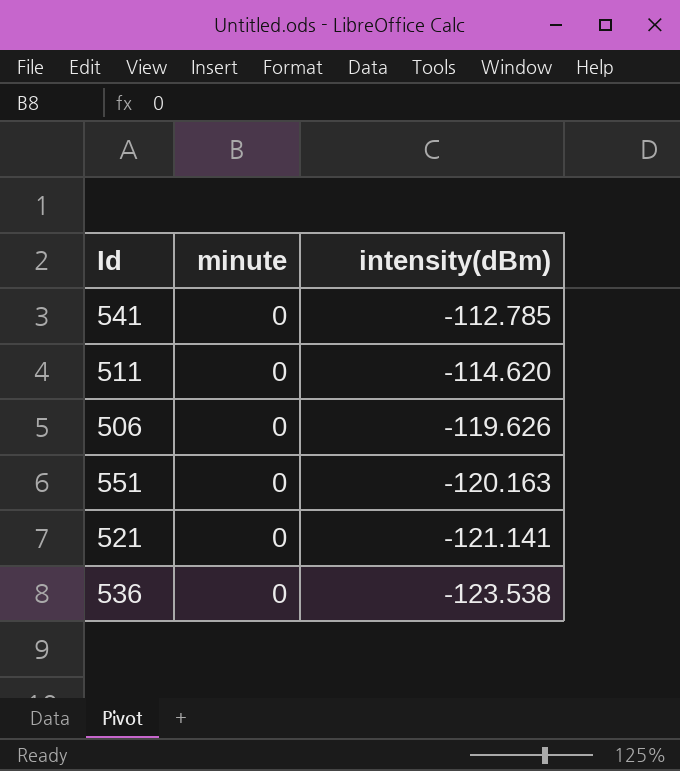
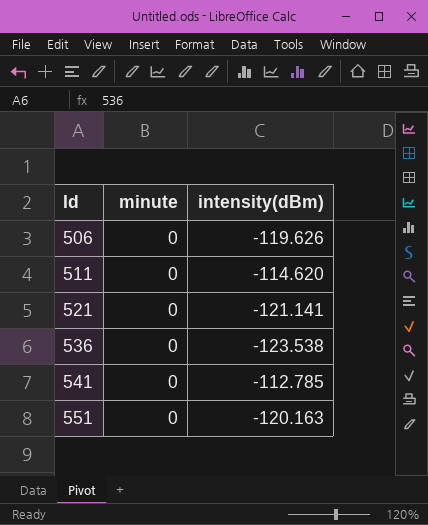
row order: intensity(dBm) descending -> Id ascending

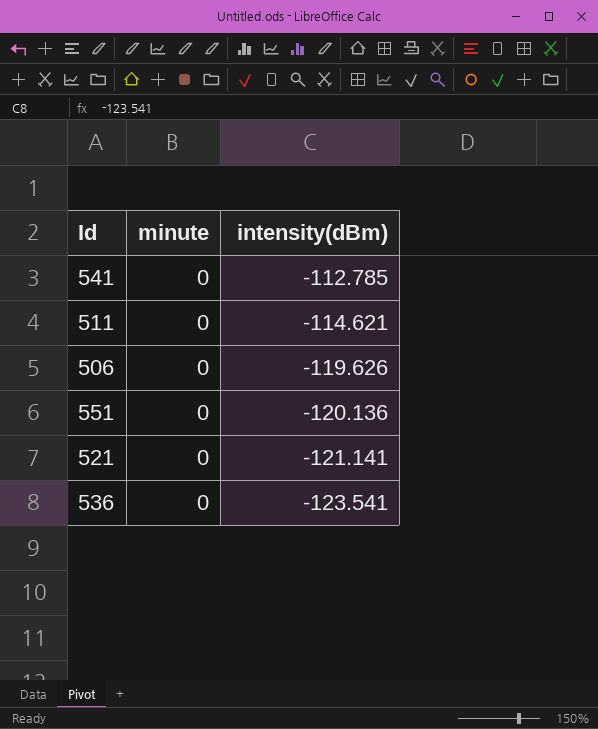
row order: Id ascending -> intensity(dBm) descending
511 | intensity(dBm): -114.620 -> -114.621
551 | intensity(dBm): -120.163 -> -120.136
536 | intensity(dBm): -123.538 -> -123.541

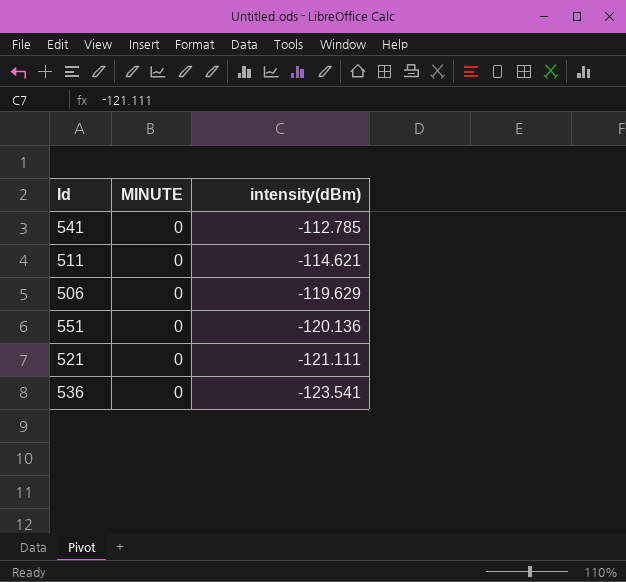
column name: minute -> MINUTE
506 | intensity(dBm): -119.626 -> -119.629
521 | intensity(dBm): -121.141 -> -121.111

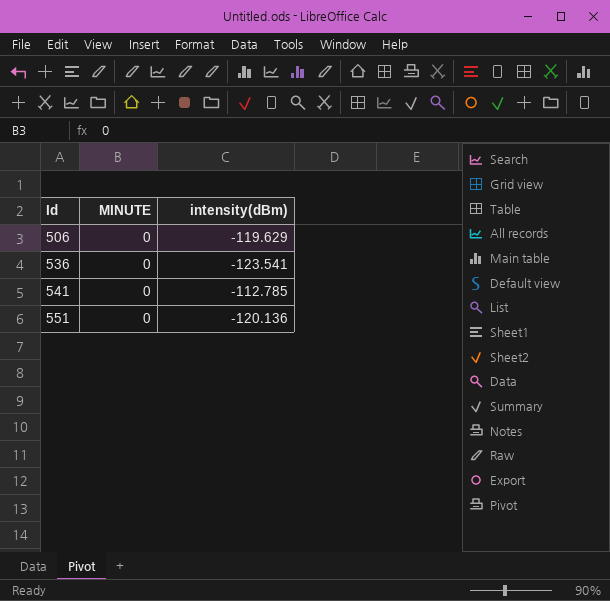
row order: intensity(dBm) descending -> Id ascending
row 511: 0 | -114.621 -> none
row 521: 0 | -121.111 -> none

